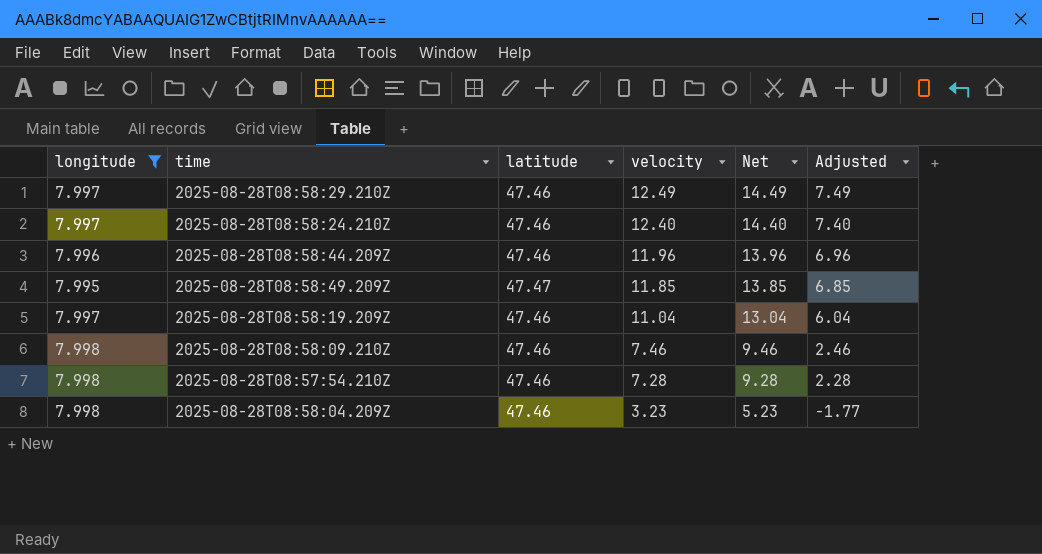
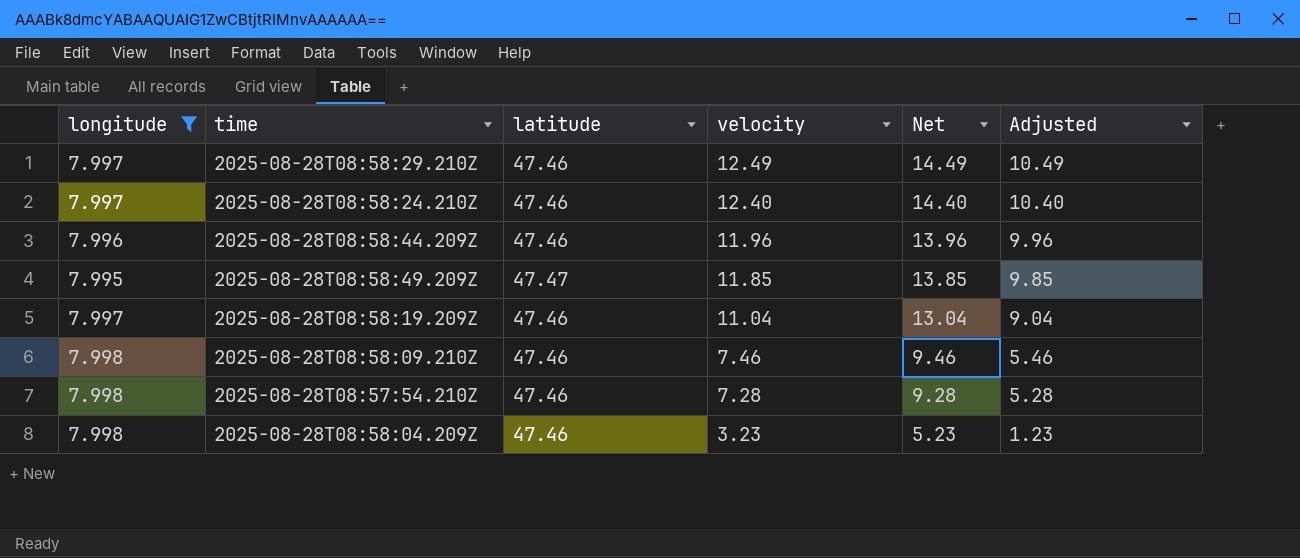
column Adjusted | formula: [velocity] - 5 -> [velocity] - 2

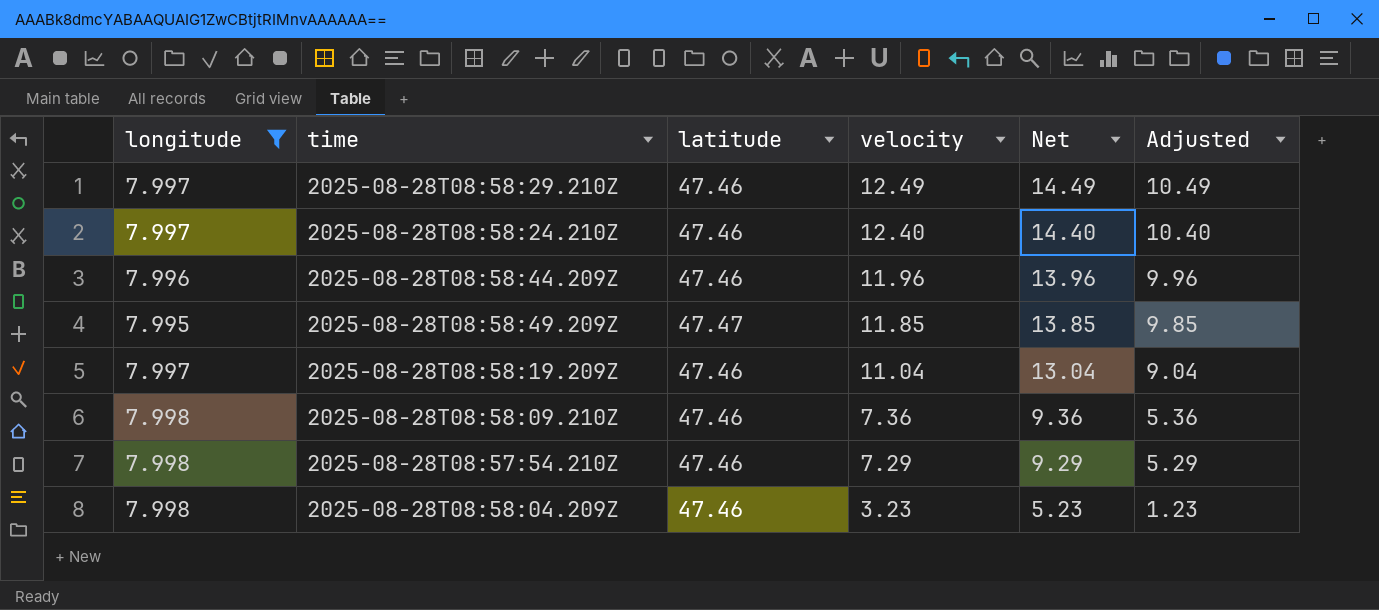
2025-08-28T08:58:09.210Z | velocity: 7.46 -> 7.36
2025-08-28T08:58:09.210Z | Net: 9.46 -> 9.36
2025-08-28T08:58:09.210Z | Adjusted: 5.46 -> 5.36
2025-08-28T08:57:54.210Z | velocity: 7.28 -> 7.29
2025-08-28T08:57:54.210Z | Net: 9.28 -> 9.29
2025-08-28T08:57:54.210Z | Adjusted: 5.28 -> 5.29

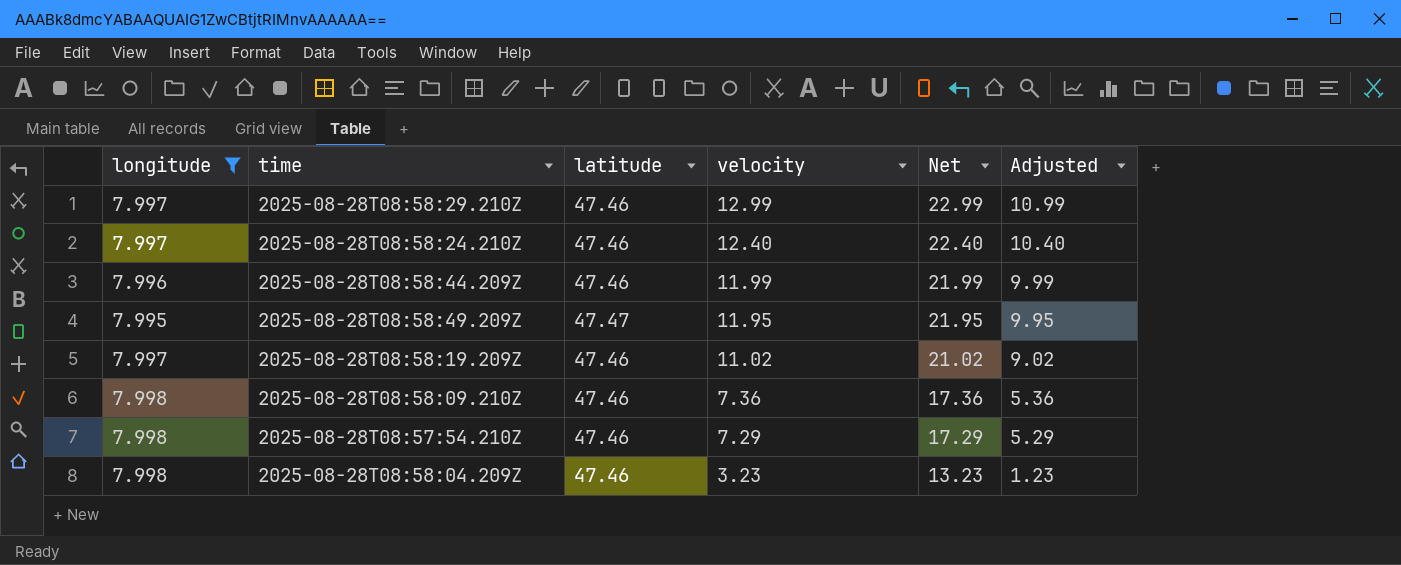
column Net | formula: [velocity] + 2 -> [velocity] + 10
2025-08-28T08:58:29.210Z | velocity: 12.49 -> 12.99
2025-08-28T08:58:29.210Z | Adjusted: 10.49 -> 10.99
2025-08-28T08:58:44.209Z | velocity: 11.96 -> 11.99
2025-08-28T08:58:44.209Z | Adjusted: 9.96 -> 9.99
2025-08-28T08:58:49.209Z | velocity: 11.85 -> 11.95
2025-08-28T08:58:49.209Z | Adjusted: 9.85 -> 9.95
2025-08-28T08:58:19.209Z | velocity: 11.04 -> 11.02
2025-08-28T08:58:19.209Z | Adjusted: 9.04 -> 9.02

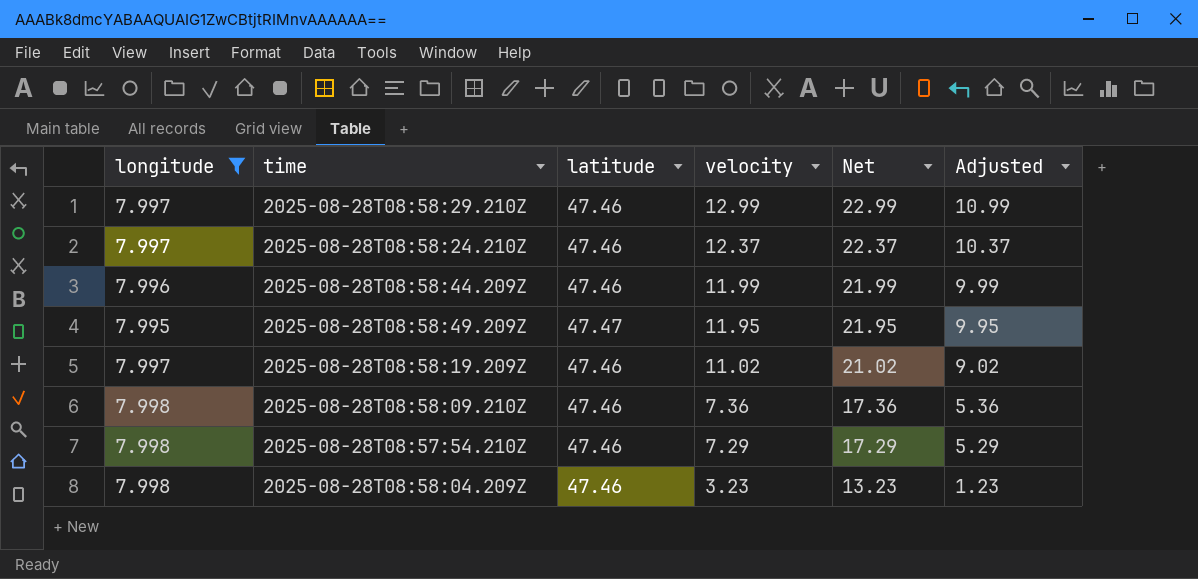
2025-08-28T08:58:24.210Z | velocity: 12.40 -> 12.37
2025-08-28T08:58:24.210Z | Net: 22.40 -> 22.37
2025-08-28T08:58:24.210Z | Adjusted: 10.40 -> 10.37

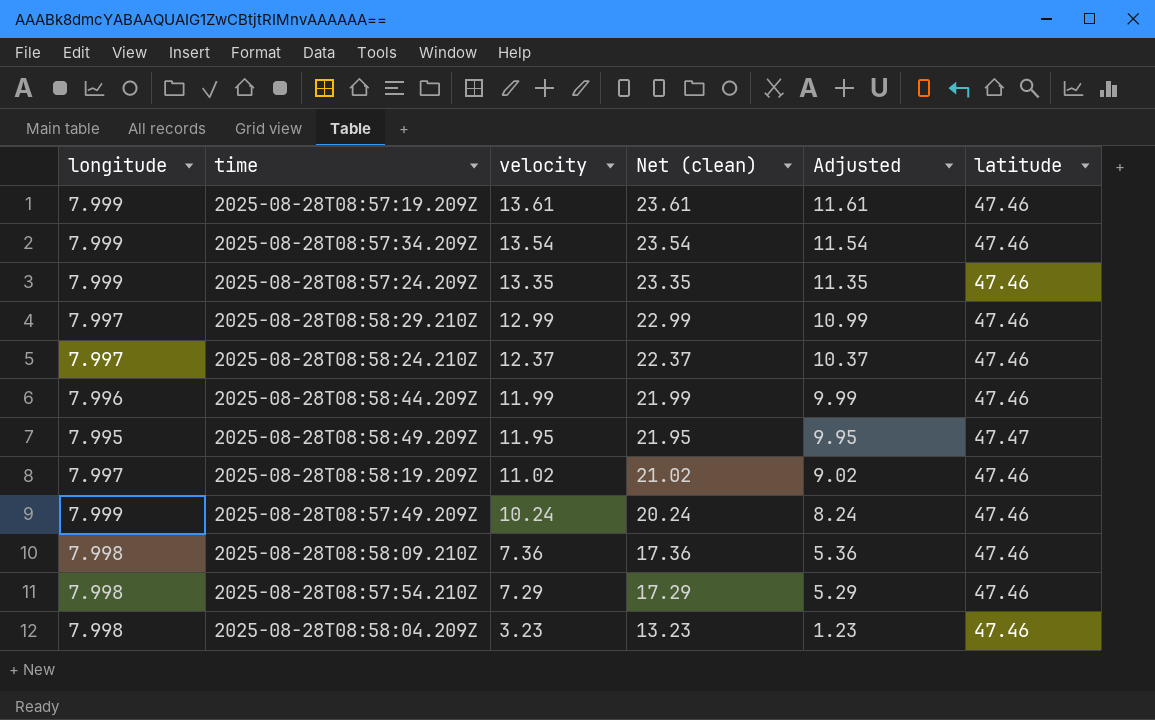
filter: longitude != 7.999 -> none
column name: Net -> Net (clean)
column latitude | position: 3 -> 6

